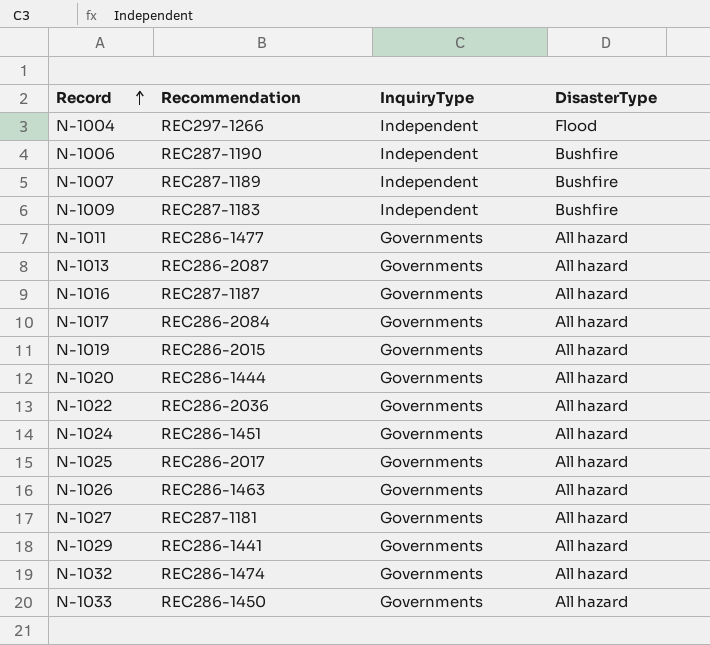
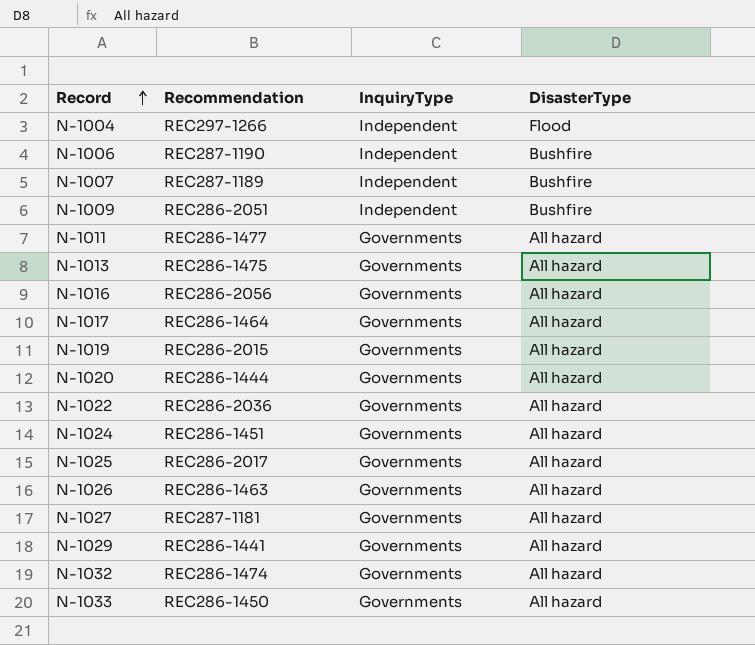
N-1009 | Recommendation: REC287-1183 -> REC286-2051
N-1013 | Recommendation: REC286-2087 -> REC286-1475
N-1016 | Recommendation: REC287-1187 -> REC286-2056
N-1017 | Recommendation: REC286-2084 -> REC286-1464

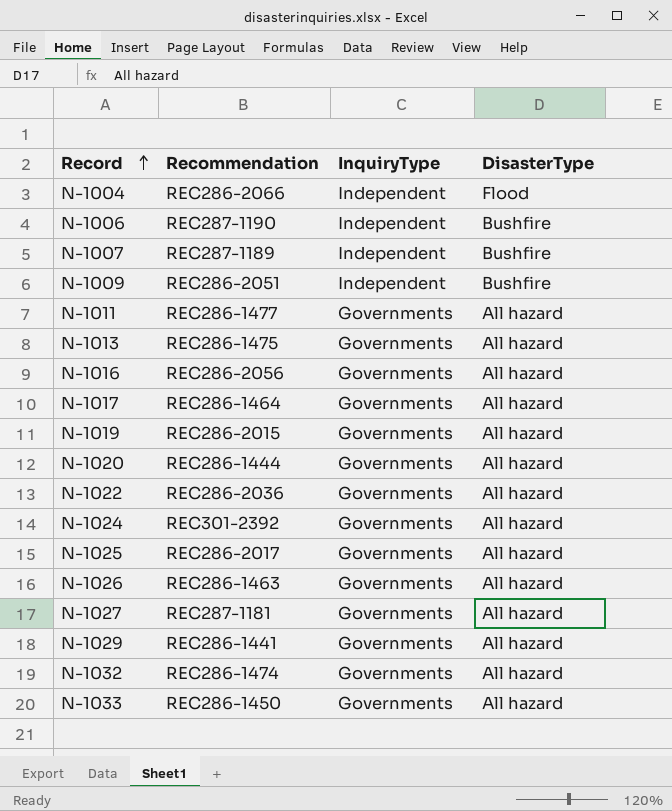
N-1004 | Recommendation: REC297-1266 -> REC286-2066
N-1024 | Recommendation: REC286-1451 -> REC301-2392

